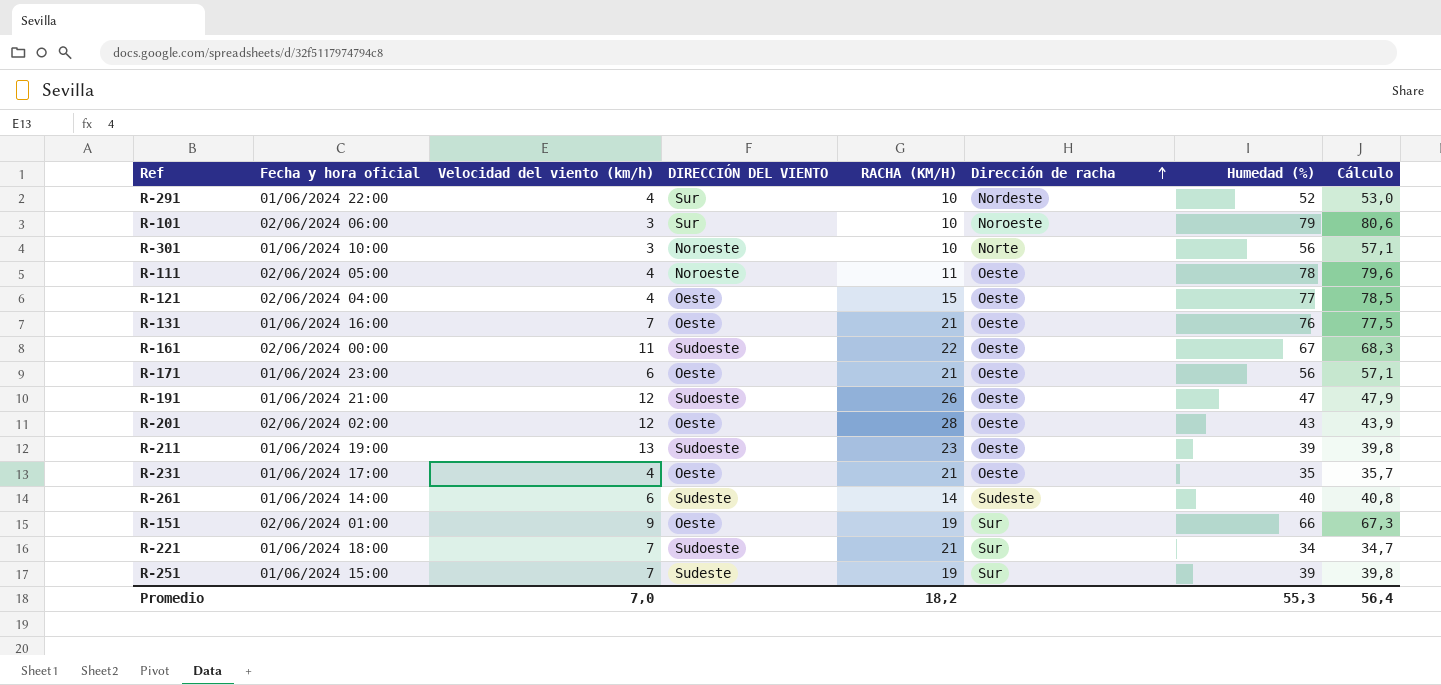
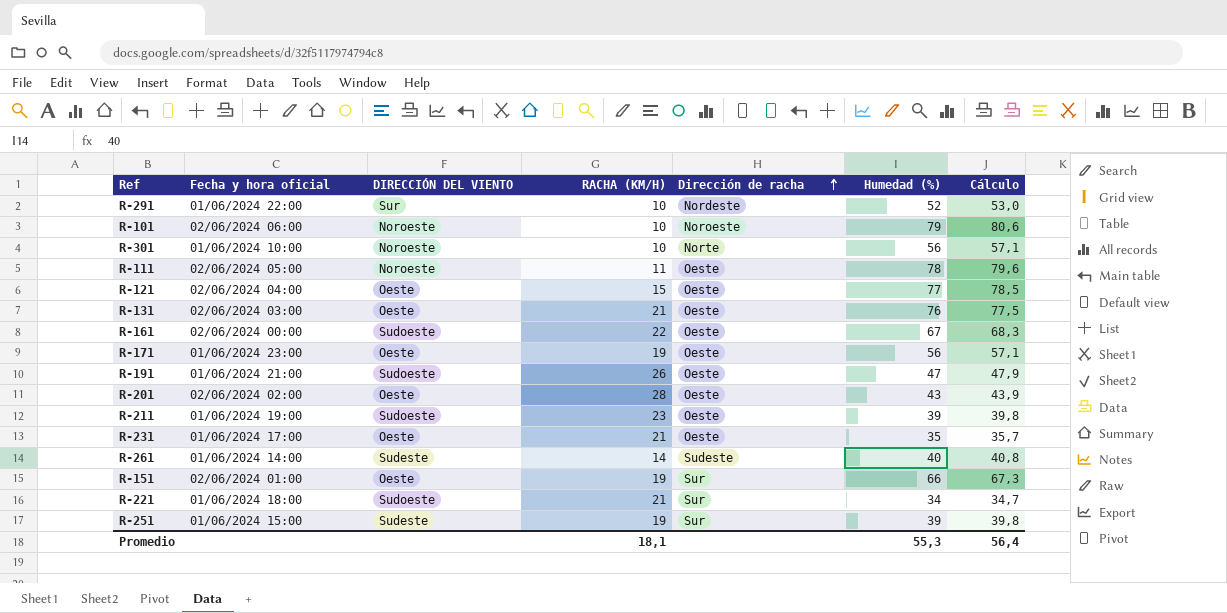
column Velocidad del viento (km/h) | position: 3 -> none
R-101 | DIRECCIÓN DEL VIENTO: Sur -> Noroeste
R-131 | Fecha y hora oficial: 01/06/2024 16:00 -> 02/06/2024 03:00
R-171 | RACHA (KM/H): 21 -> 19
Promedio | RACHA (KM/H): 18,2 -> 18,1

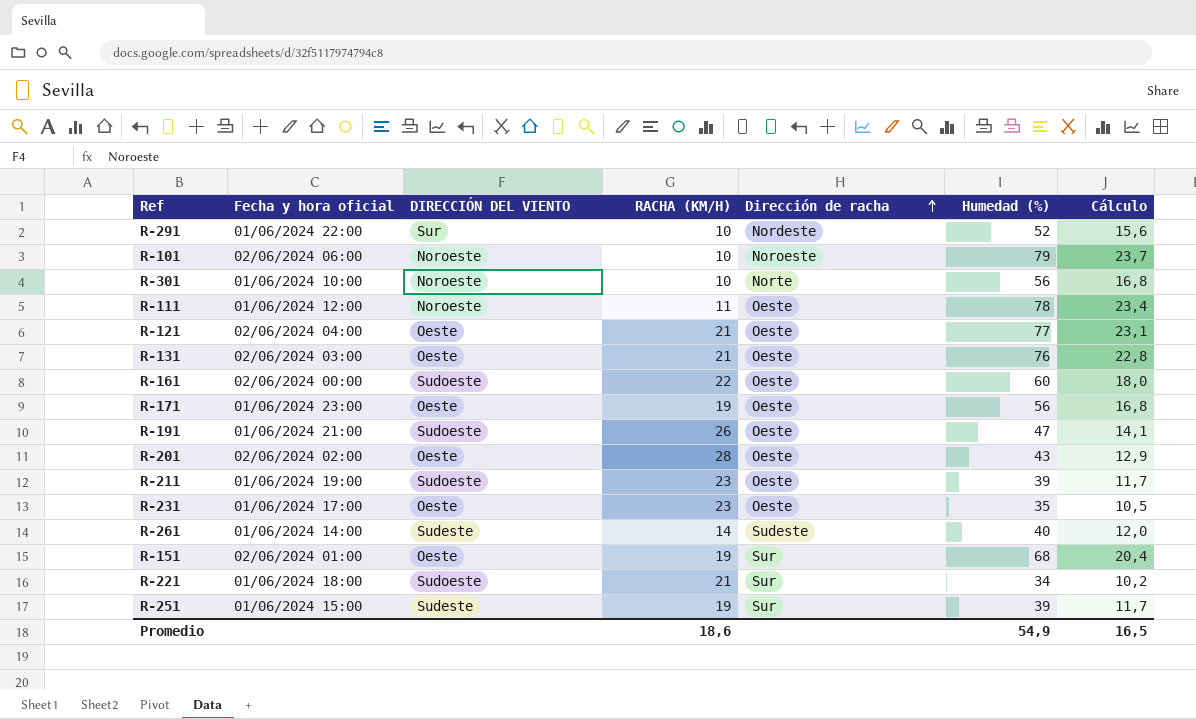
column Cálculo | formula: [Humedad (%)] * 1,02 -> [Humedad (%)] * 0,3
R-111 | Fecha y hora oficial: 02/06/2024 05:00 -> 01/06/2024 12:00
R-121 | RACHA (KM/H): 15 -> 21
R-161 | Humedad (%): 67 -> 60
R-231 | RACHA (KM/H): 21 -> 23
R-151 | Humedad (%): 66 -> 68
Promedio | RACHA (KM/H): 18,1 -> 18,6
Promedio | Humedad (%): 55,3 -> 54,9
Promedio | Cálculo: 56,4 -> 16,5

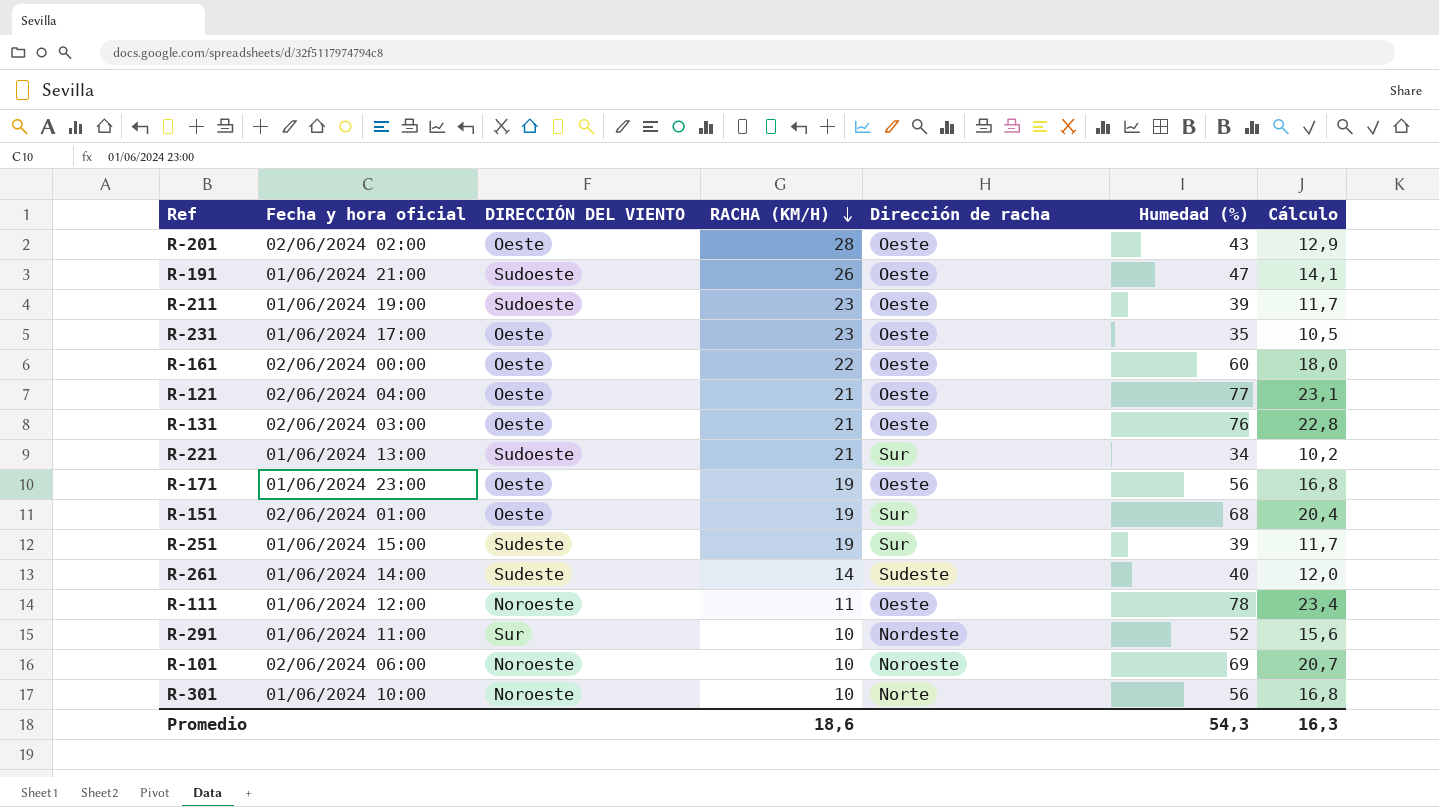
row order: Dirección de racha ascending -> RACHA (KM/H) descending
R-161 | DIRECCIÓN DEL VIENTO: Sudoeste -> Oeste
R-221 | Fecha y hora oficial: 01/06/2024 18:00 -> 01/06/2024 13:00
R-291 | Fecha y hora oficial: 01/06/2024 22:00 -> 01/06/2024 11:00
R-101 | Humedad (%): 79 -> 69
R-101 | Cálculo: 23,7 -> 20,7
Promedio | Humedad (%): 54,9 -> 54,3
Promedio | Cálculo: 16,5 -> 16,3

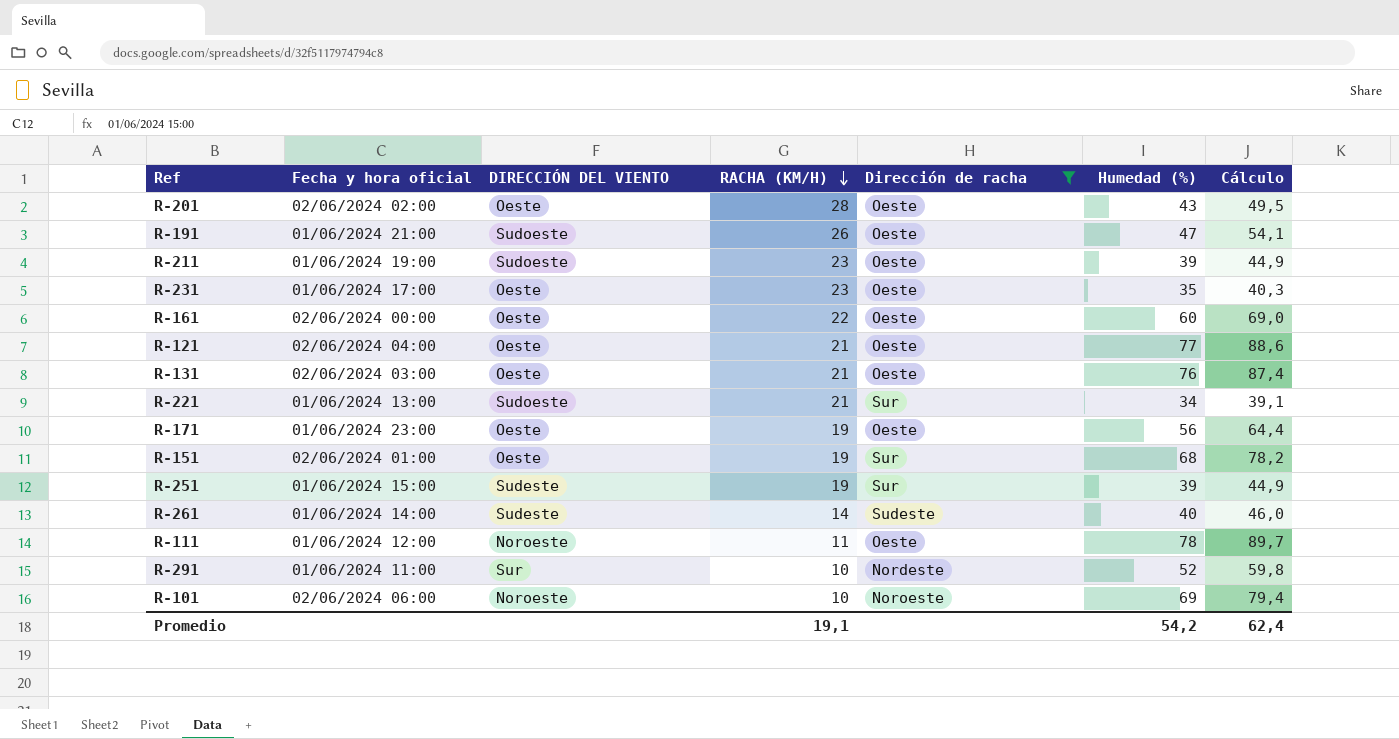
filter: none -> Dirección de racha != Norte
column Cálculo | formula: [Humedad (%)] * 0,3 -> [Humedad (%)] * 1,15
Promedio | RACHA (KM/H): 18,6 -> 19,1
Promedio | Humedad (%): 54,3 -> 54,2
Promedio | Cálculo: 16,3 -> 62,4

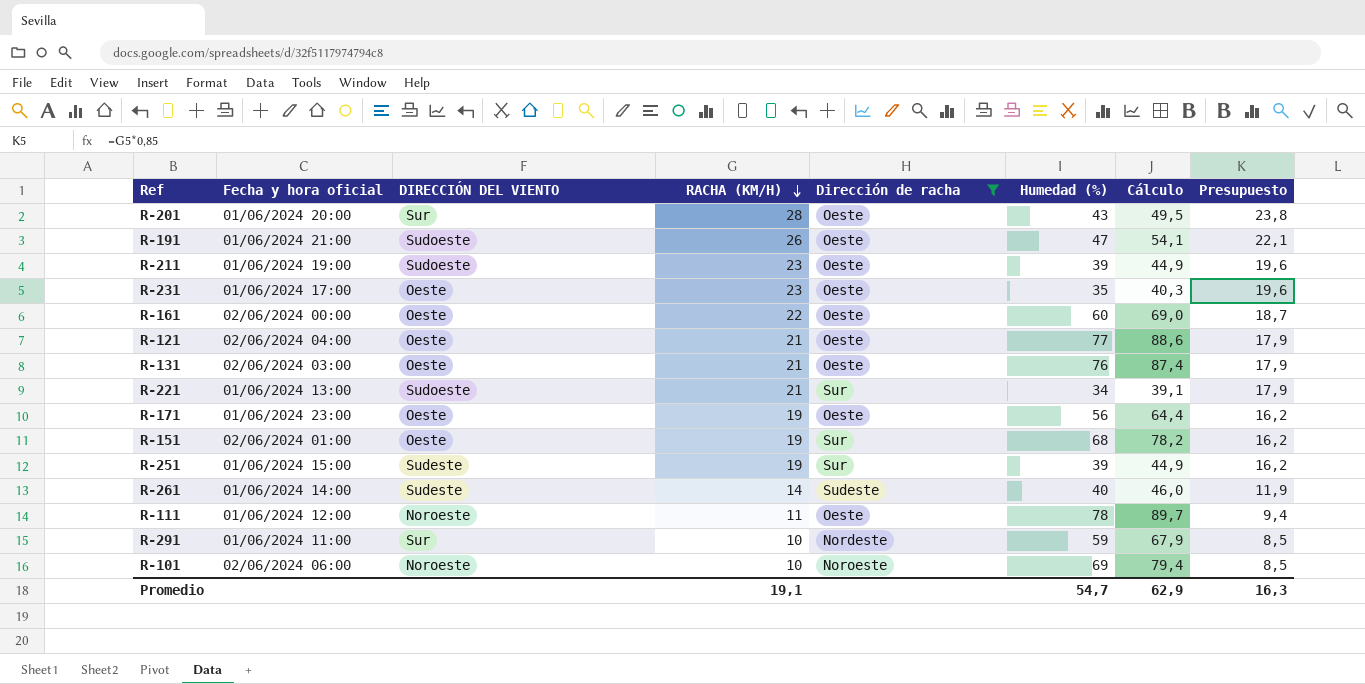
column Presupuesto | formula: none -> [RACHA (KM/H)] * 0,85
R-201 | Fecha y hora oficial: 02/06/2024 02:00 -> 01/06/2024 20:00
R-201 | DIRECCIÓN DEL VIENTO: Oeste -> Sur
R-291 | Humedad (%): 52 -> 59
R-291 | Cálculo: 59,8 -> 67,9
Promedio | Humedad (%): 54,2 -> 54,7
Promedio | Cálculo: 62,4 -> 62,9

